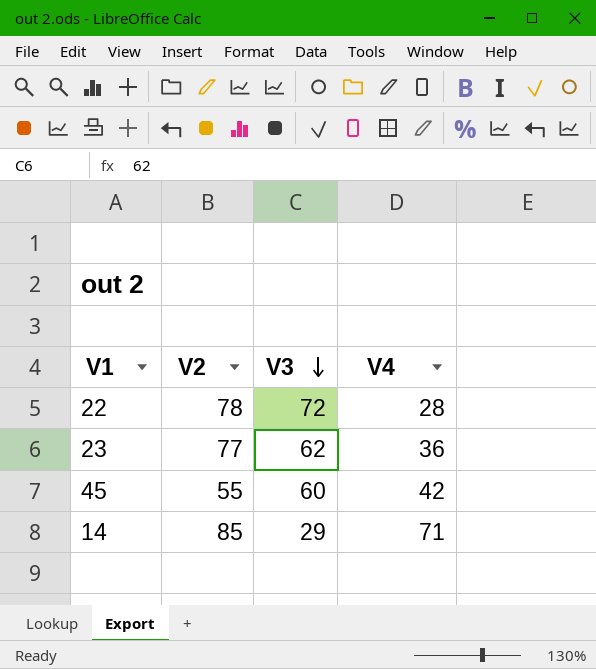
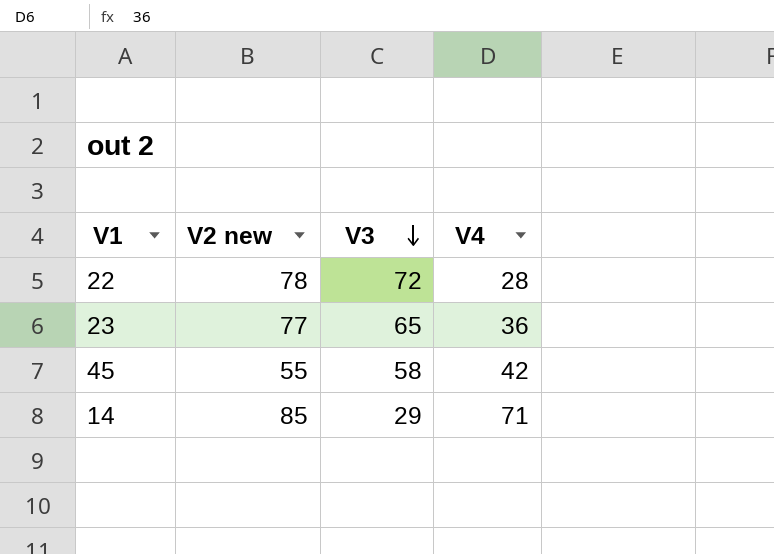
column name: V2 -> V2 new
23 | V3: 62 -> 65
45 | V3: 60 -> 58

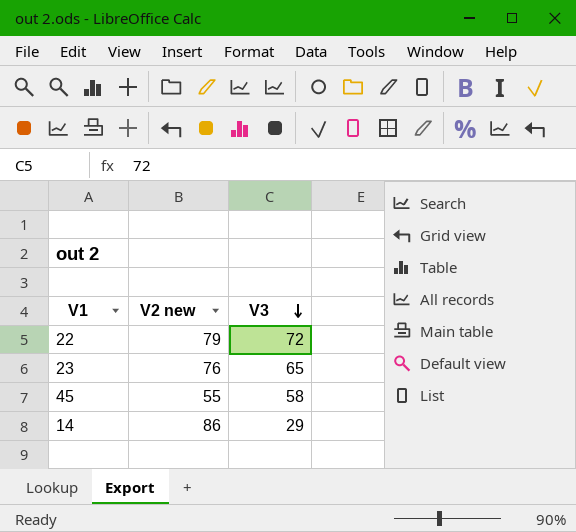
column V4 | position: 4 -> none
22 | V2 new: 78 -> 79
23 | V2 new: 77 -> 76
14 | V2 new: 85 -> 86

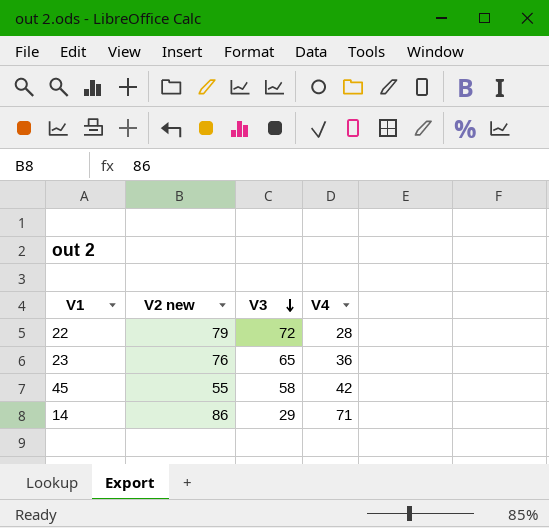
column V4 | position: none -> 4

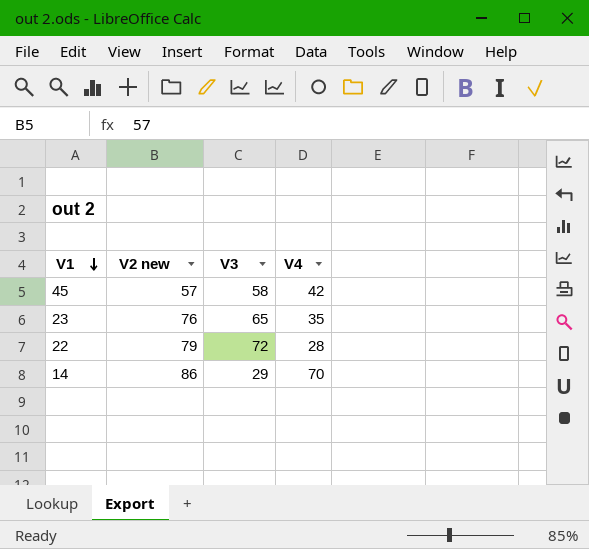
row order: V3 descending -> V1 descending
45 | V2 new: 55 -> 57
23 | V4: 36 -> 35
14 | V4: 71 -> 70

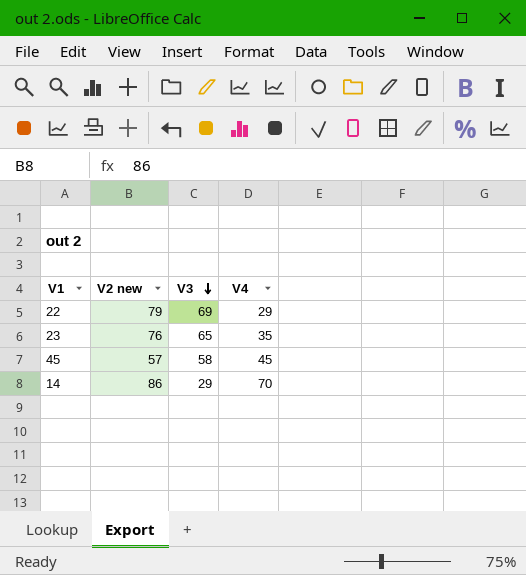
row order: V1 descending -> V3 descending
22 | V3: 72 -> 69
22 | V4: 28 -> 29
45 | V4: 42 -> 45

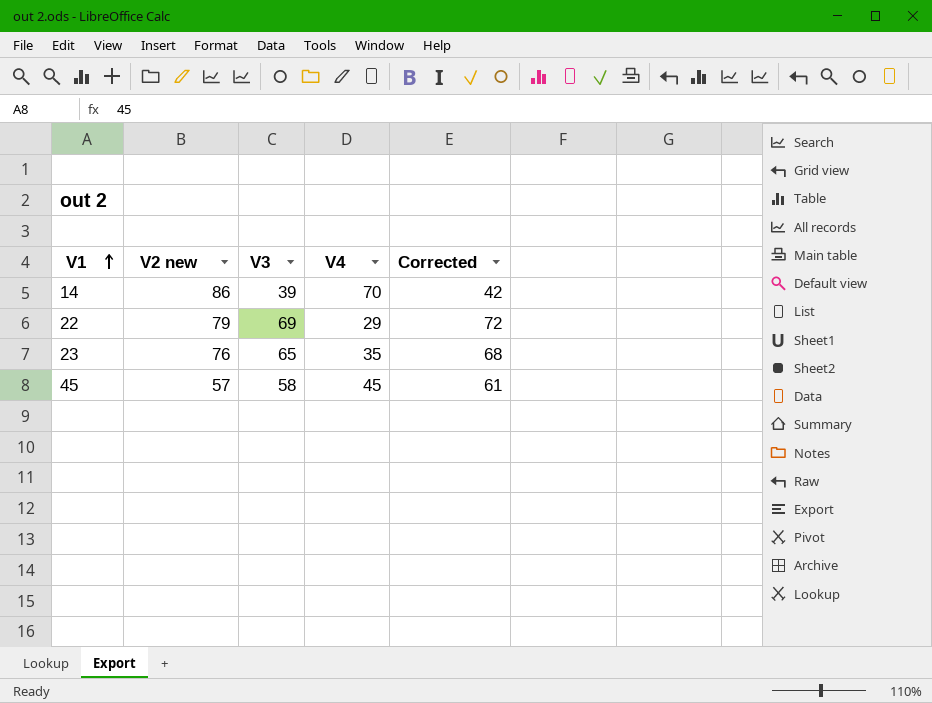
row order: V3 descending -> V1 ascending
column Corrected | formula: none -> [V3] + 3
14 | V3: 29 -> 39

